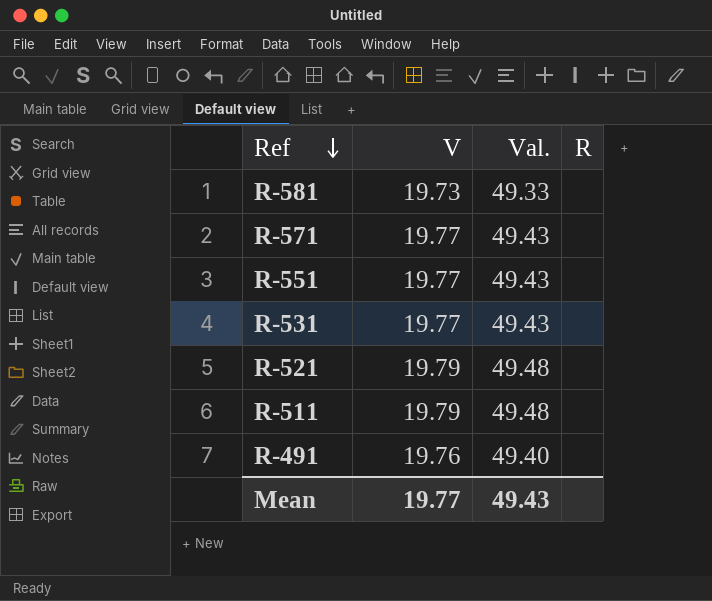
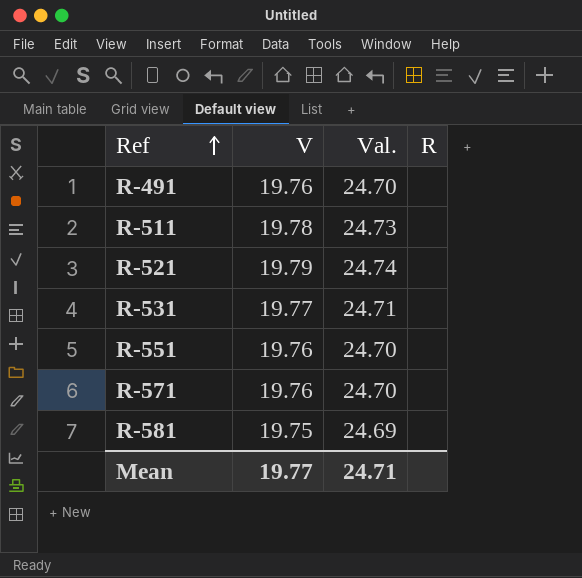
row order: Ref descending -> Ref ascending
column Val. | formula: [V] * 2.5 -> [V] * 1.25
R-511 | V: 19.79 -> 19.78
R-551 | V: 19.77 -> 19.76
R-571 | V: 19.77 -> 19.76
R-581 | V: 19.73 -> 19.75
Mean | Val.: 49.43 -> 24.71

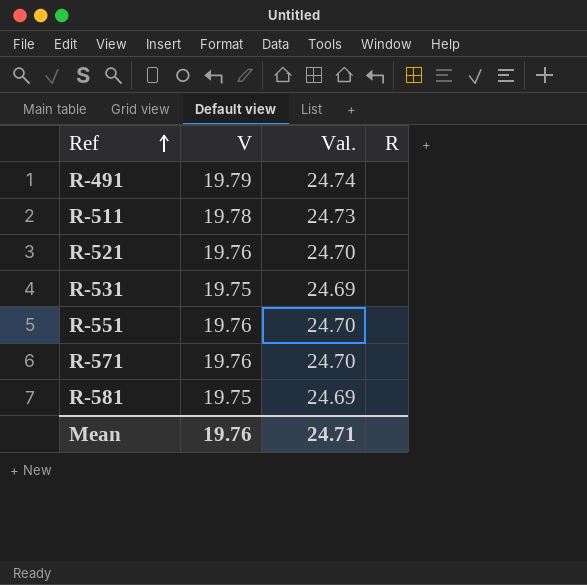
R-491 | V: 19.76 -> 19.79
R-491 | Val.: 24.70 -> 24.74
R-521 | V: 19.79 -> 19.76
R-521 | Val.: 24.74 -> 24.70
R-531 | V: 19.77 -> 19.75
R-531 | Val.: 24.71 -> 24.69
Mean | V: 19.77 -> 19.76

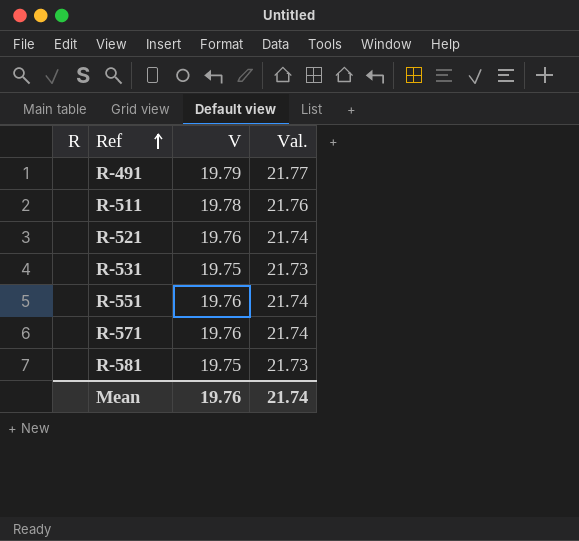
column R | position: 4 -> 1
column Val. | formula: [V] * 1.25 -> [V] * 1.1
Mean | Val.: 24.71 -> 21.74

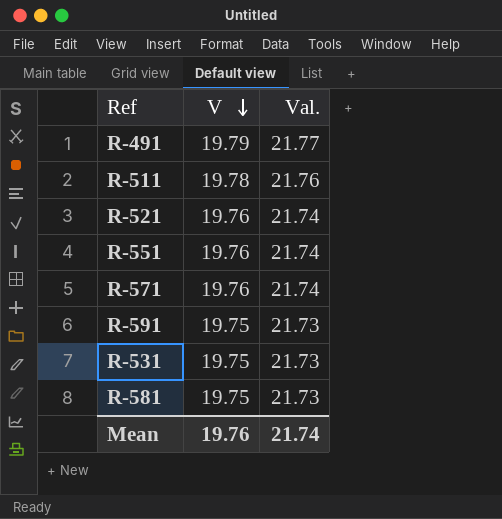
row order: Ref ascending -> V descending
column R | position: 1 -> none
row R-591: none -> 19.75 | 21.73

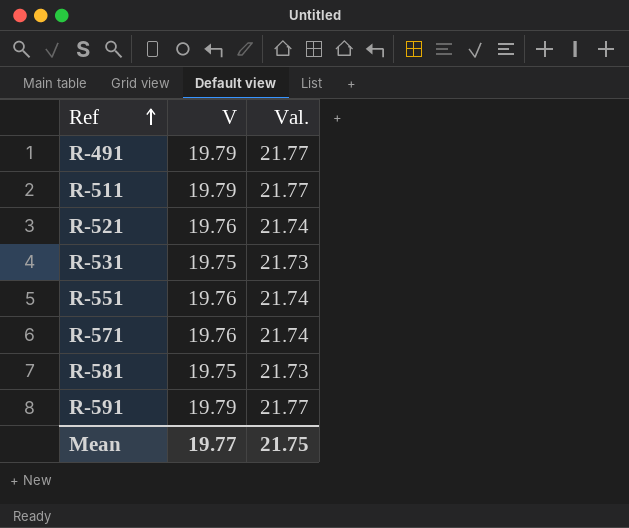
row order: V descending -> Ref ascending
R-511 | V: 19.78 -> 19.79
R-511 | Val.: 21.76 -> 21.77
R-591 | V: 19.75 -> 19.79
R-591 | Val.: 21.73 -> 21.77
Mean | V: 19.76 -> 19.77
Mean | Val.: 21.74 -> 21.75

